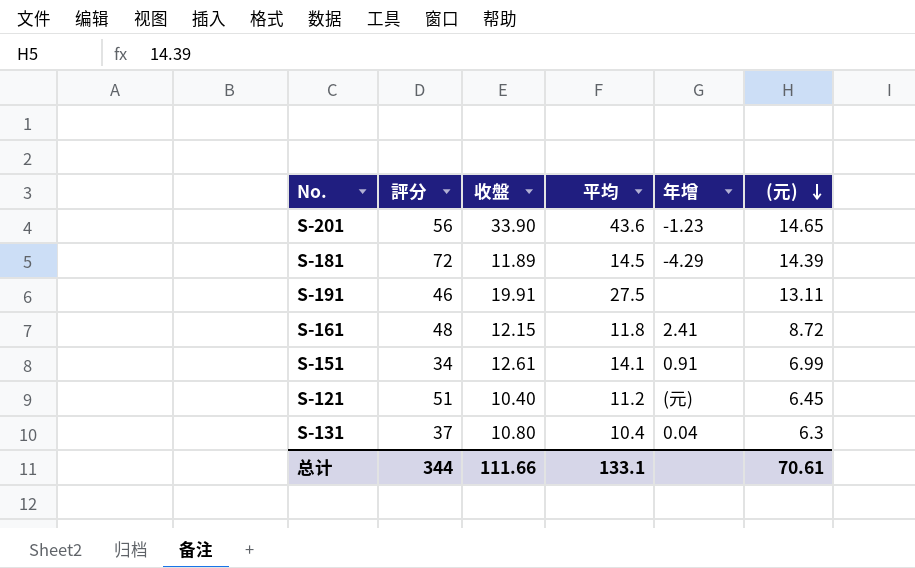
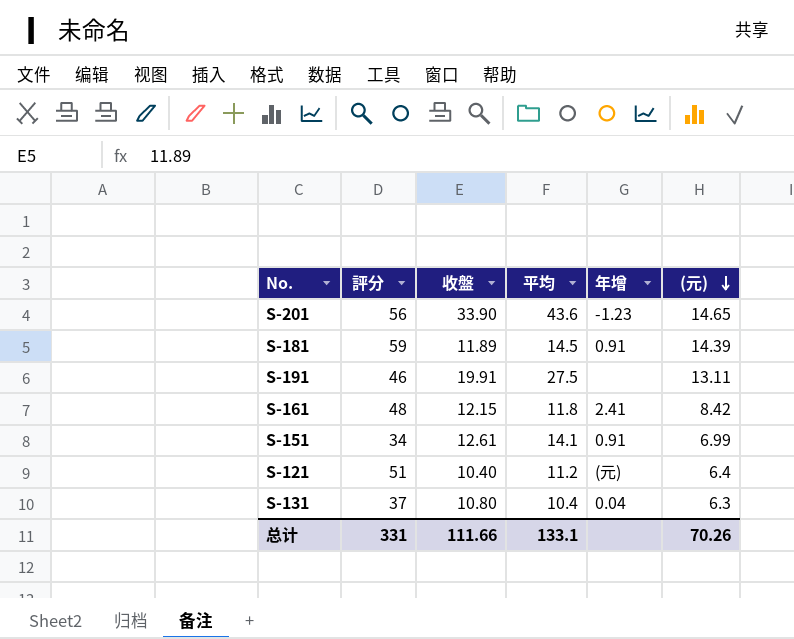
S-181 | 評分: 72 -> 59
S-181 | 年增: -4.29 -> 0.91
S-161 | (元): 8.72 -> 8.42
S-121 | (元): 6.45 -> 6.4
总计 | 評分: 344 -> 331
总计 | (元): 70.61 -> 70.26

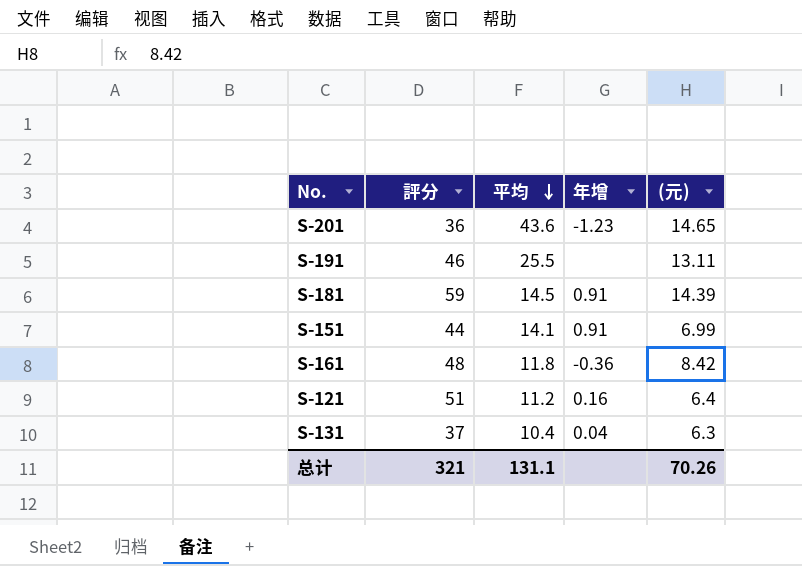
row order: (元) descending -> 平均 descending
column 收盤 | position: 3 -> none
S-201 | 評分: 56 -> 36
S-191 | 平均: 27.5 -> 25.5
S-151 | 評分: 34 -> 44
S-161 | 年增: 2.41 -> -0.36
S-121 | 年增: (元) -> 0.16
总计 | 評分: 331 -> 321
总计 | 平均: 133.1 -> 131.1

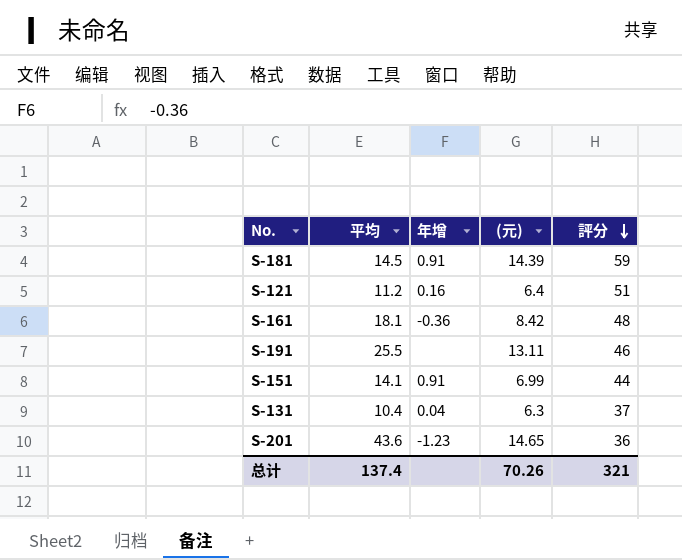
row order: 平均 descending -> 評分 descending
column 評分 | position: 2 -> 5
S-161 | 平均: 11.8 -> 18.1
总计 | 平均: 131.1 -> 137.4

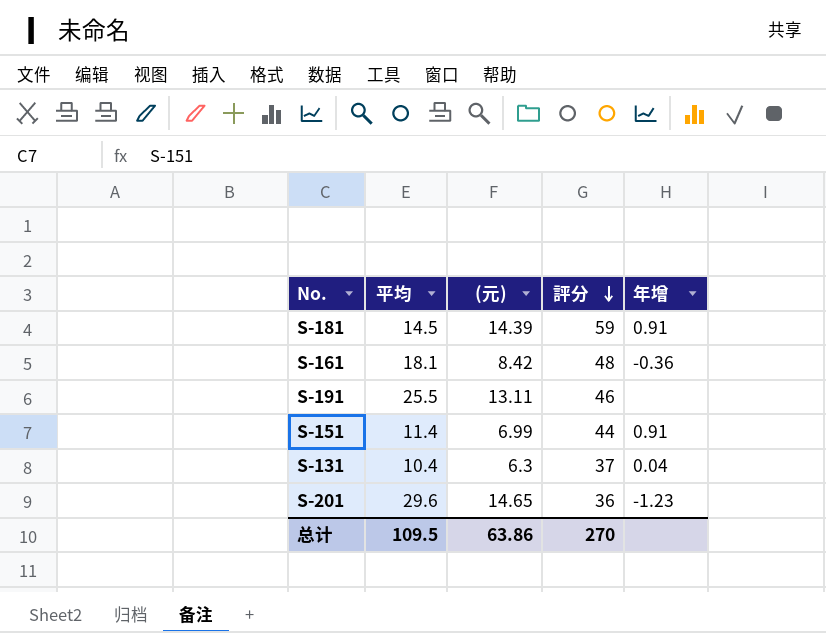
column 年增 | position: 3 -> 5
row S-121: 11.2 | 0.16 | 6.4 | 51 -> none
S-151 | 平均: 14.1 -> 11.4
S-201 | 平均: 43.6 -> 29.6
总计 | 平均: 137.4 -> 109.5
总计 | (元): 70.26 -> 63.86
总计 | 評分: 321 -> 270

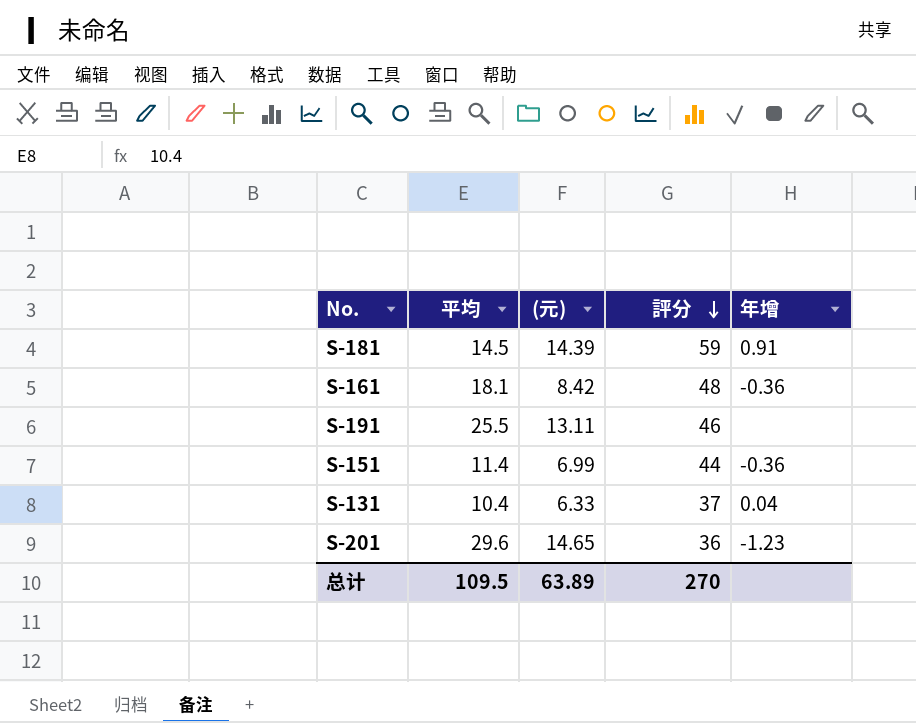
S-151 | 年增: 0.91 -> -0.36
S-131 | (元): 6.3 -> 6.33
总计 | (元): 63.86 -> 63.89

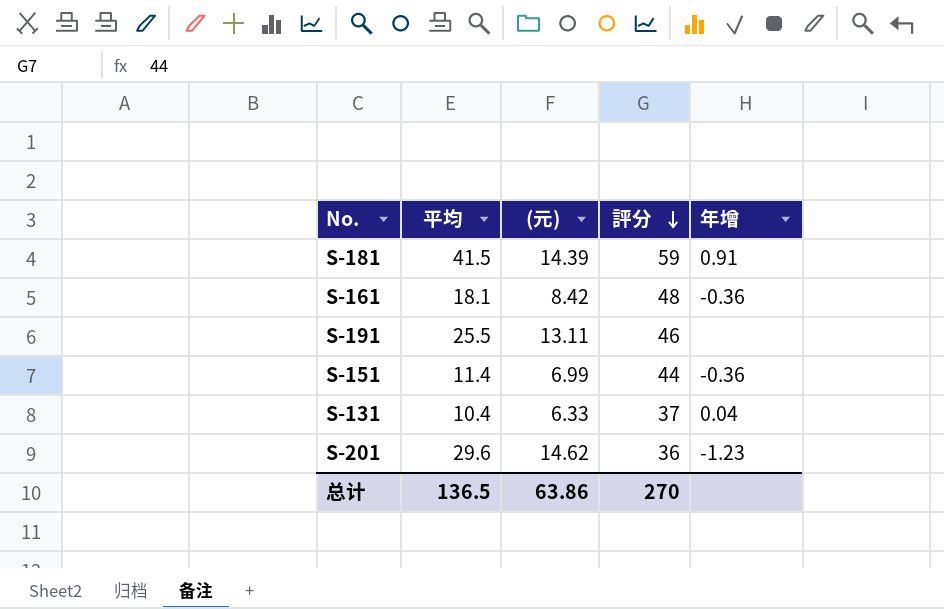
S-181 | 平均: 14.5 -> 41.5
S-201 | (元): 14.65 -> 14.62
总计 | 平均: 109.5 -> 136.5
总计 | (元): 63.89 -> 63.86

